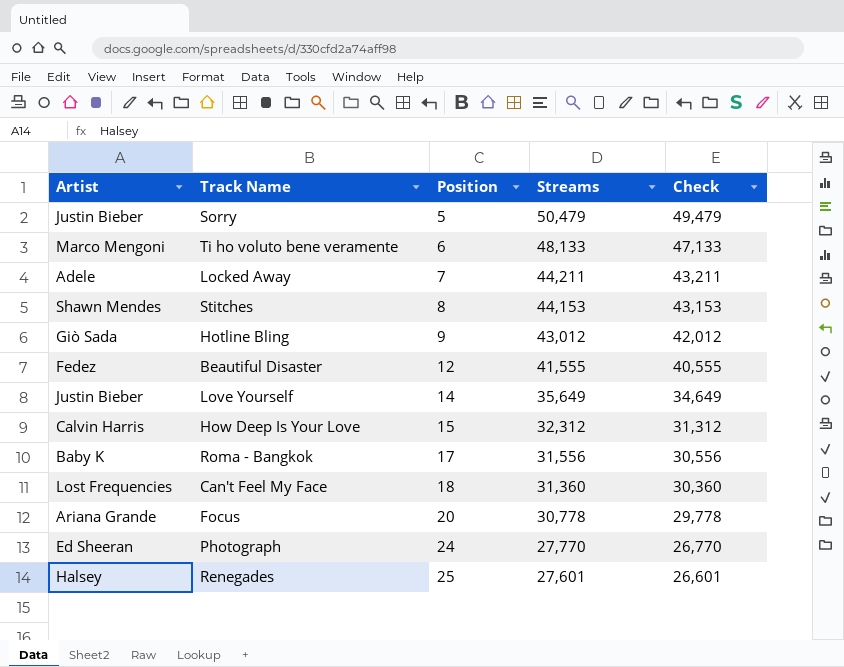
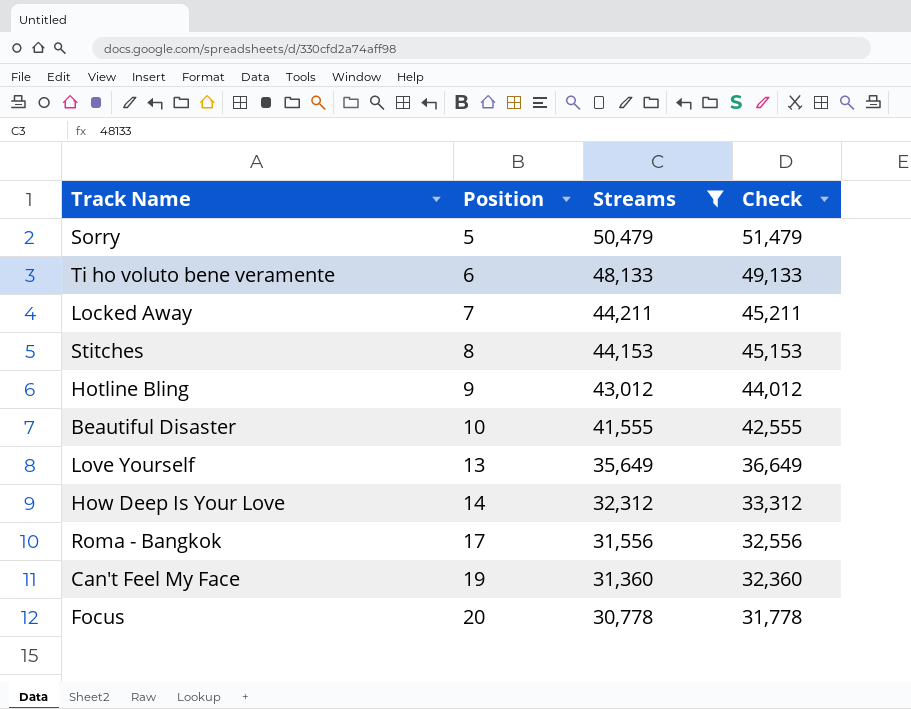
filter: none -> Streams >= 30,778
column Artist | position: 1 -> none
column Check | formula: [Streams] - 1000 -> [Streams] + 1000
Beautiful Disaster | Position: 12 -> 10
Love Yourself | Position: 14 -> 13
How Deep Is Your Love | Position: 15 -> 14
Can't Feel My Face | Position: 18 -> 19

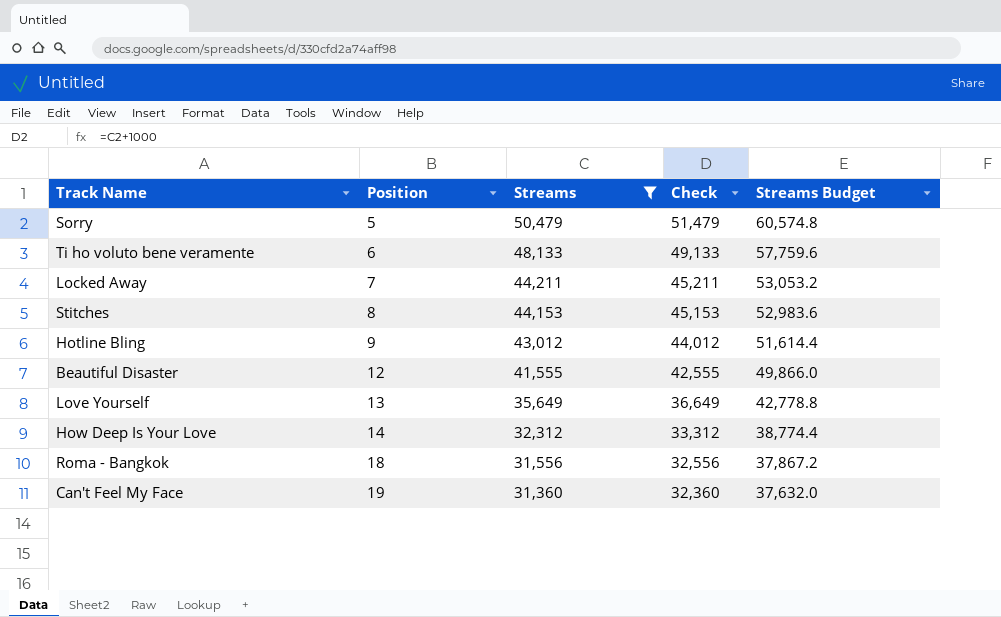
column Streams Budget | formula: none -> [Streams] * 1.2
row Focus: 20 | 30,778 | 31,778 -> none
Beautiful Disaster | Position: 10 -> 12
Roma - Bangkok | Position: 17 -> 18

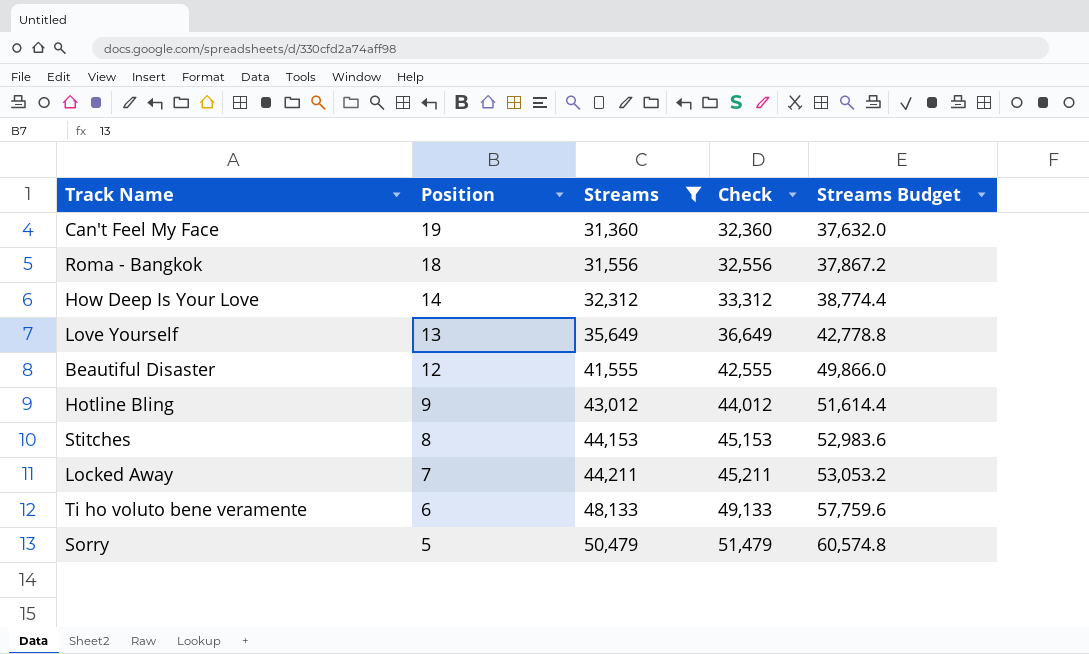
row order: Position ascending -> Position descending

